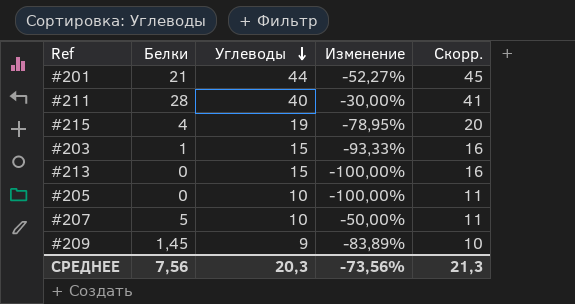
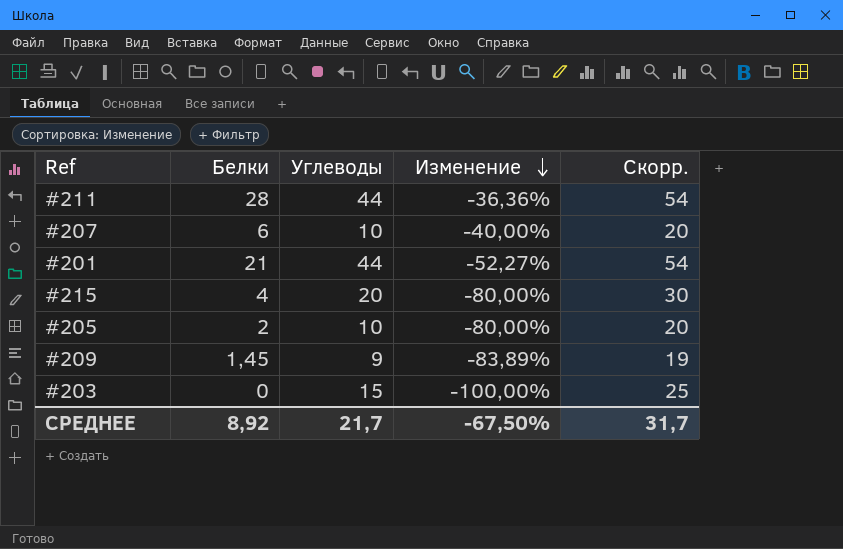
row order: Углеводы descending -> Изменение descending
column Скорр. | formula: [Углеводы] + 1 -> [Углеводы] + 10
row #213: 0 | 15 | -100,00% | 16 -> none
#211 | Углеводы: 40 -> 44
#211 | Изменение: -30,00% -> -36,36%
#207 | Белки: 5 -> 6
#207 | Изменение: -50,00% -> -40,00%
#215 | Углеводы: 19 -> 20
#215 | Изменение: -78,95% -> -80,00%
#205 | Белки: 0 -> 2
#205 | Изменение: -100,00% -> -80,00%
#203 | Белки: 1 -> 0
#203 | Изменение: -93,33% -> -100,00%
СРЕДНЕЕ | Белки: 7,56 -> 8,92
СРЕДНЕЕ | Углеводы: 20,3 -> 21,7
СРЕДНЕЕ | Изменение: -73,56% -> -67,50%
СРЕДНЕЕ | Скорр.: 21,3 -> 31,7

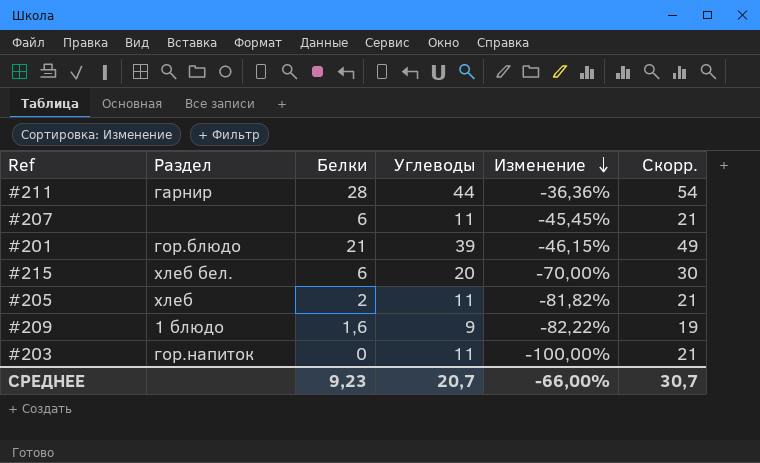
column Раздел | position: none -> 2
#207 | Углеводы: 10 -> 11
#207 | Изменение: -40,00% -> -45,45%
#207 | Скорр.: 20 -> 21
#201 | Углеводы: 44 -> 39
#201 | Изменение: -52,27% -> -46,15%
#201 | Скорр.: 54 -> 49
#215 | Белки: 4 -> 6
#215 | Изменение: -80,00% -> -70,00%
#205 | Углеводы: 10 -> 11
#205 | Изменение: -80,00% -> -81,82%
#205 | Скорр.: 20 -> 21
#209 | Белки: 1,45 -> 1,6
#209 | Изменение: -83,89% -> -82,22%
#203 | Углеводы: 15 -> 11
#203 | Скорр.: 25 -> 21
СРЕДНЕЕ | Белки: 8,92 -> 9,23
СРЕДНЕЕ | Углеводы: 21,7 -> 20,7
СРЕДНЕЕ | Изменение: -67,50% -> -66,00%
СРЕДНЕЕ | Скорр.: 31,7 -> 30,7

